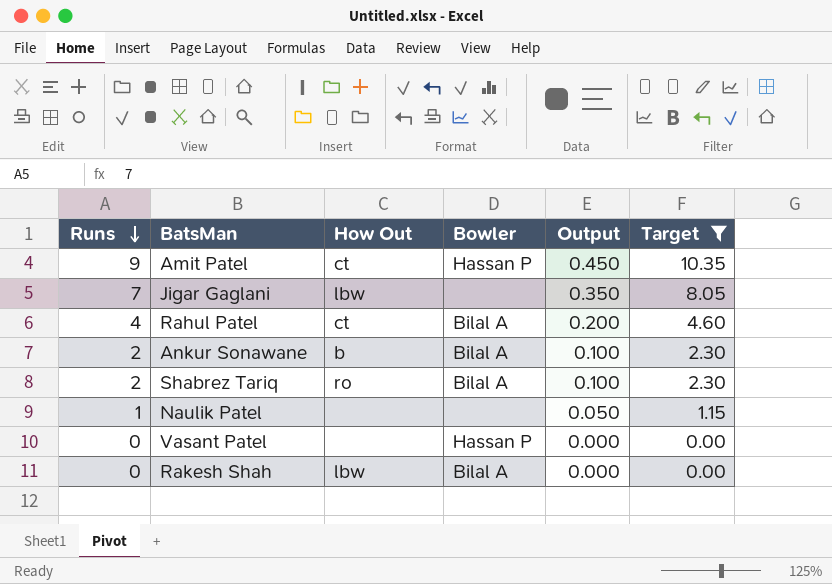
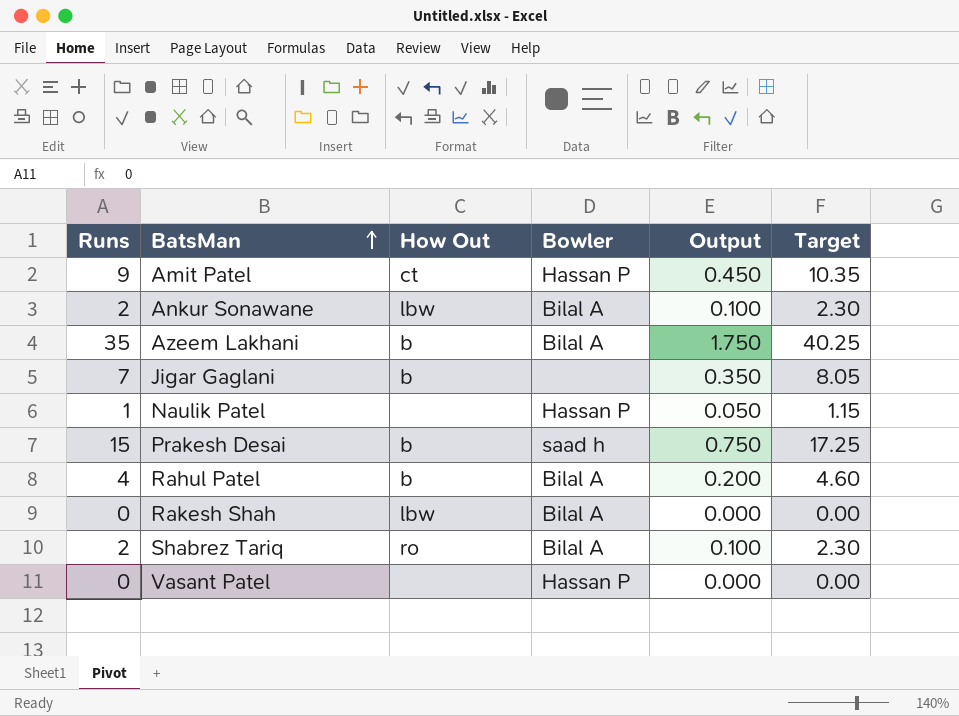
filter: Target <= 10.35 -> none
row order: Runs descending -> BatsMan ascending
Ankur Sonawane | How Out: b -> lbw
Jigar Gaglani | How Out: lbw -> b
Naulik Patel | Bowler: none -> Hassan P
Rahul Patel | How Out: ct -> b

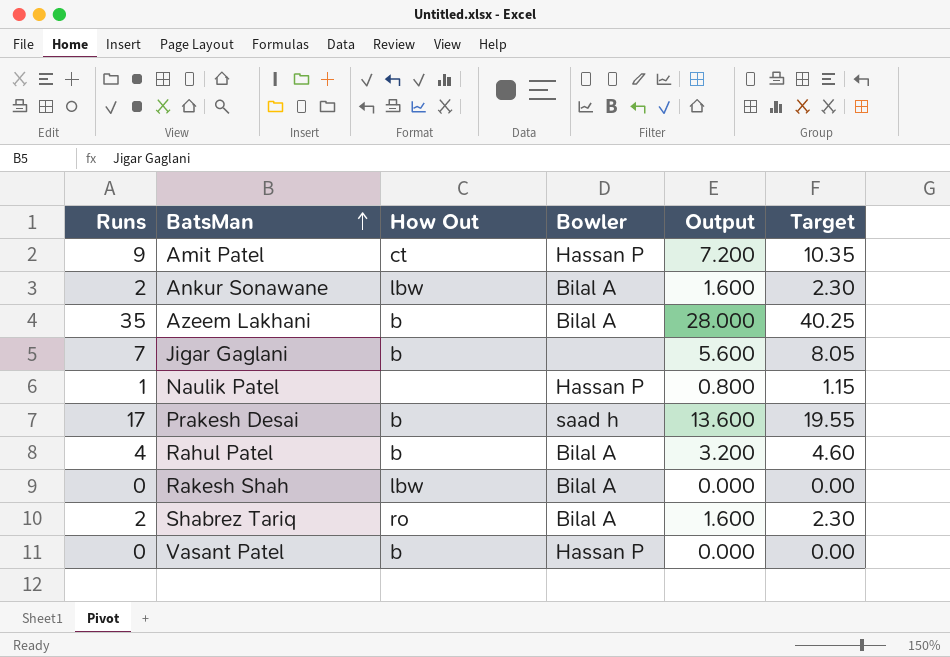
column Output | formula: [Runs] * 0.05 -> [Runs] * 0.8
Prakesh Desai | Runs: 15 -> 17
Prakesh Desai | Target: 17.25 -> 19.55
Vasant Patel | How Out: none -> b

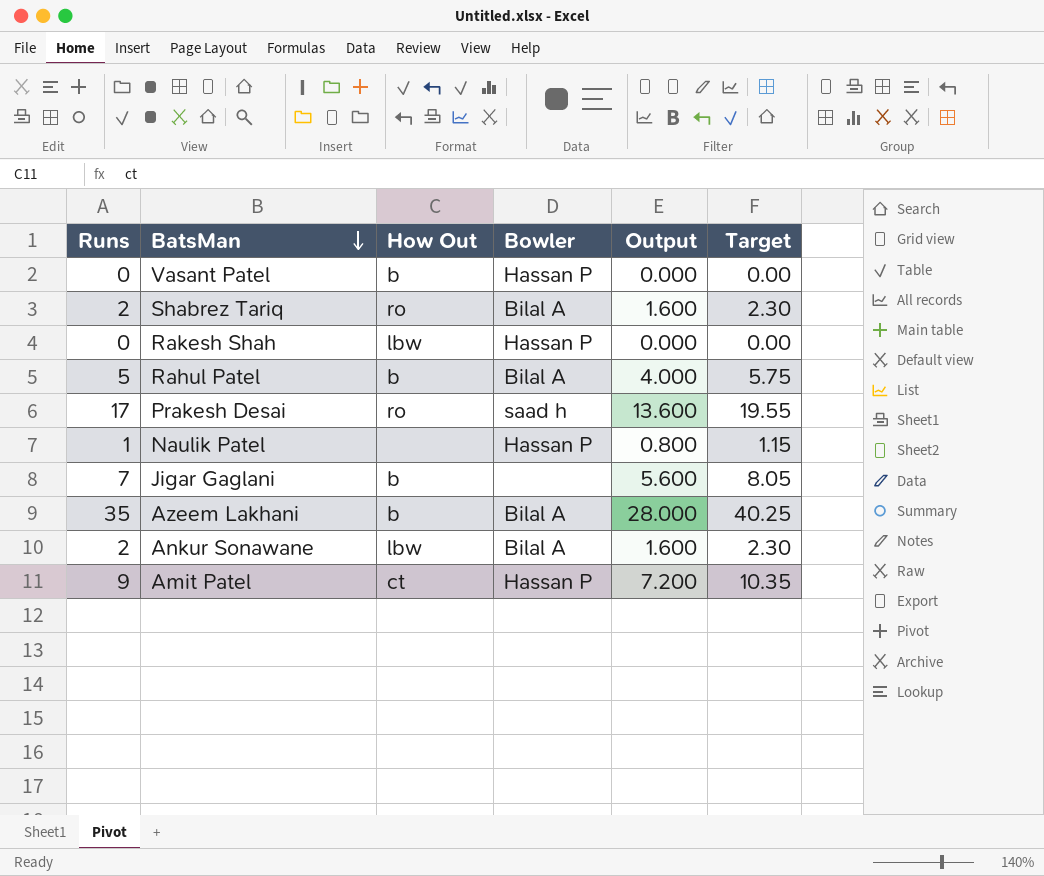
row order: BatsMan ascending -> BatsMan descending
Rakesh Shah | Bowler: Bilal A -> Hassan P
Rahul Patel | Runs: 4 -> 5
Rahul Patel | Output: 3.200 -> 4.000
Rahul Patel | Target: 4.60 -> 5.75
Prakesh Desai | How Out: b -> ro

